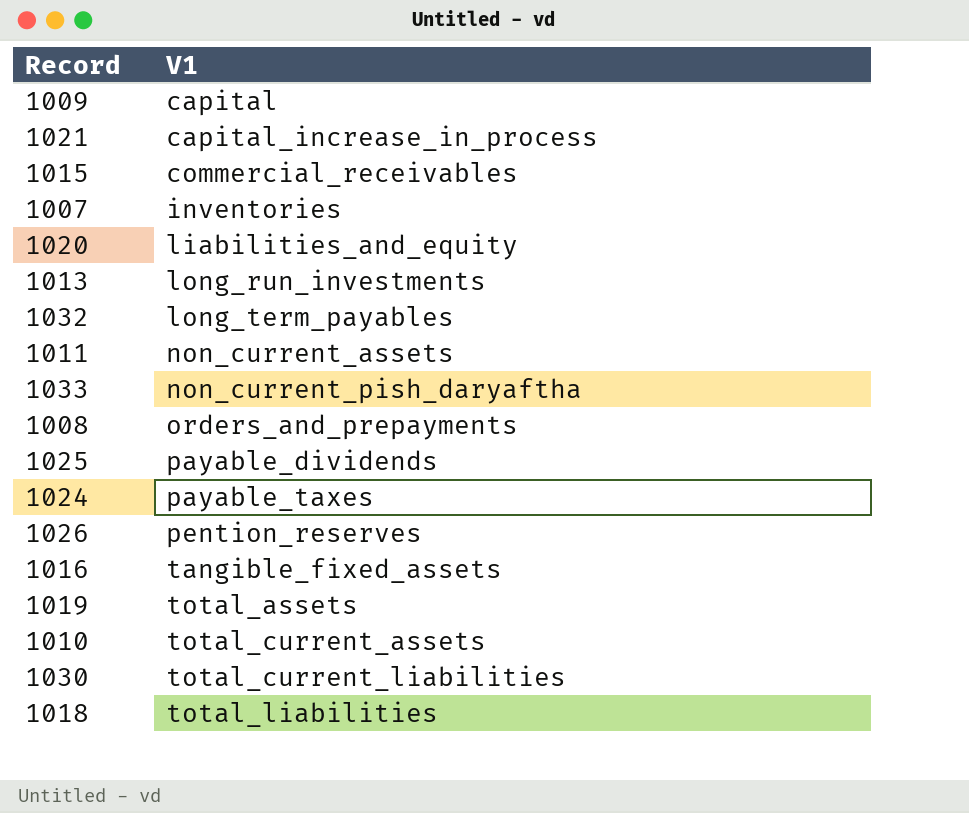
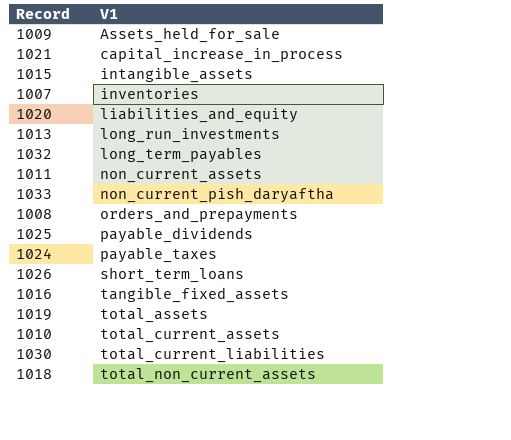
1009 | V1: capital -> Assets_held_for_sale
1015 | V1: commercial_receivables -> intangible_assets
1026 | V1: pention_reserves -> short_term_loans
1018 | V1: total_liabilities -> total_non_current_assets

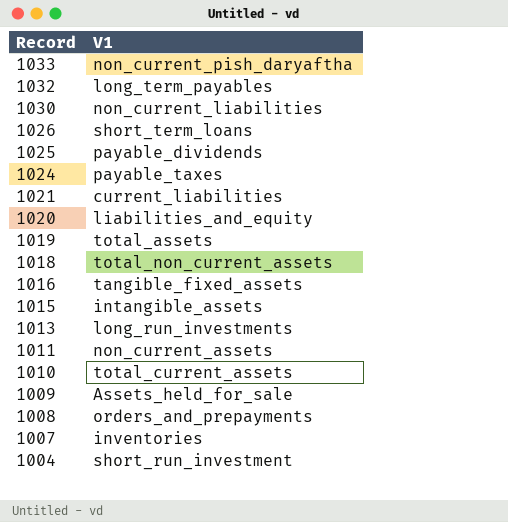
row order: V1 ascending -> Record descending
1030 | V1: total_current_liabilities -> non_current_liabilities
1021 | V1: capital_increase_in_process -> current_liabilities
row 1004: none -> short_run_investment

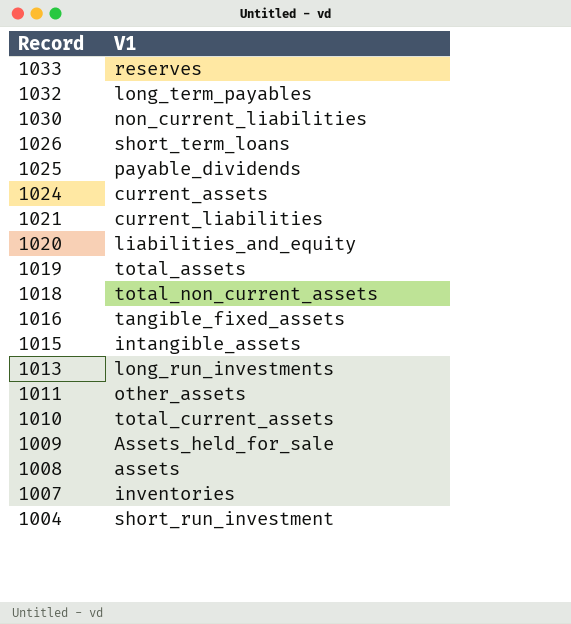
1033 | V1: non_current_pish_daryaftha -> reserves
1024 | V1: payable_taxes -> current_assets
1011 | V1: non_current_assets -> other_assets
1008 | V1: orders_and_prepayments -> assets

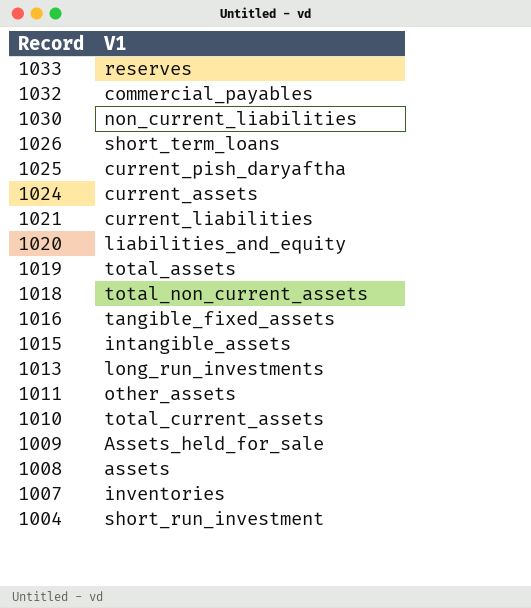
1032 | V1: long_term_payables -> commercial_payables
1025 | V1: payable_dividends -> current_pish_daryaftha

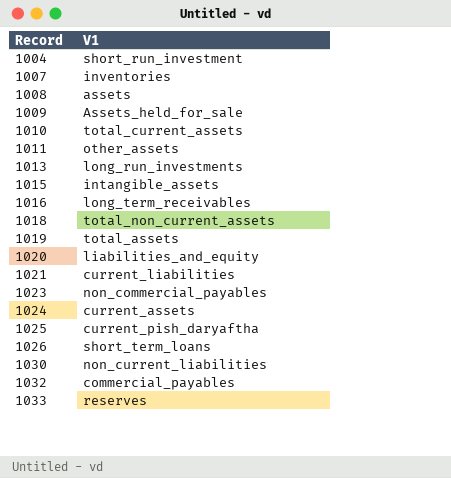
row order: Record descending -> Record ascending
1016 | V1: tangible_fixed_assets -> long_term_receivables
row 1023: none -> non_commercial_payables

